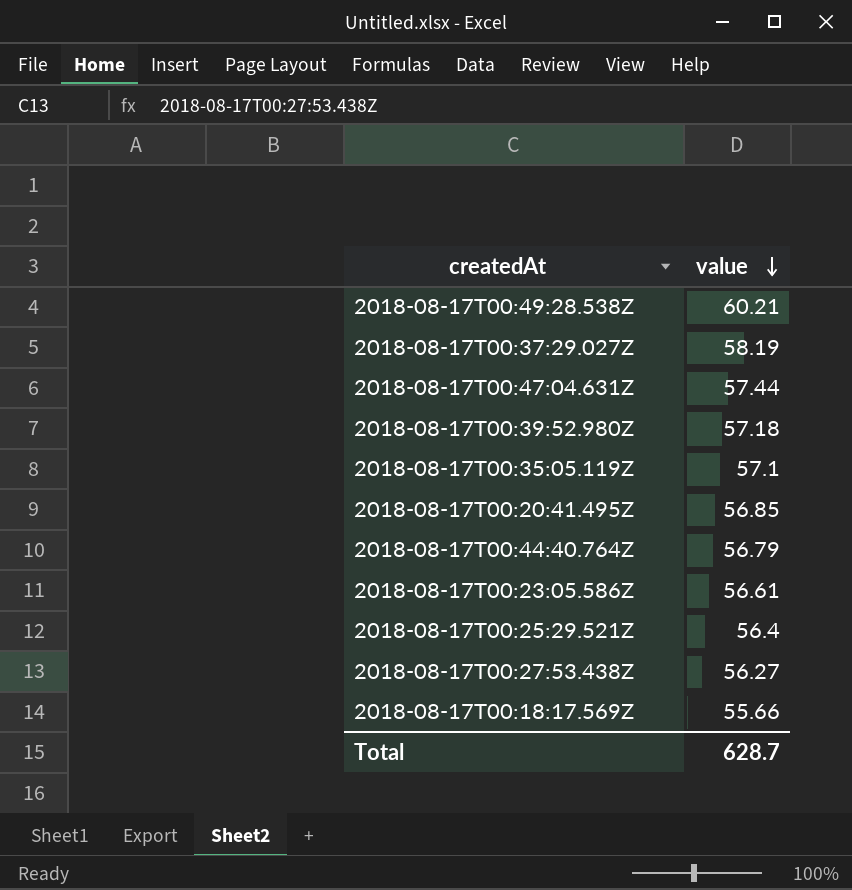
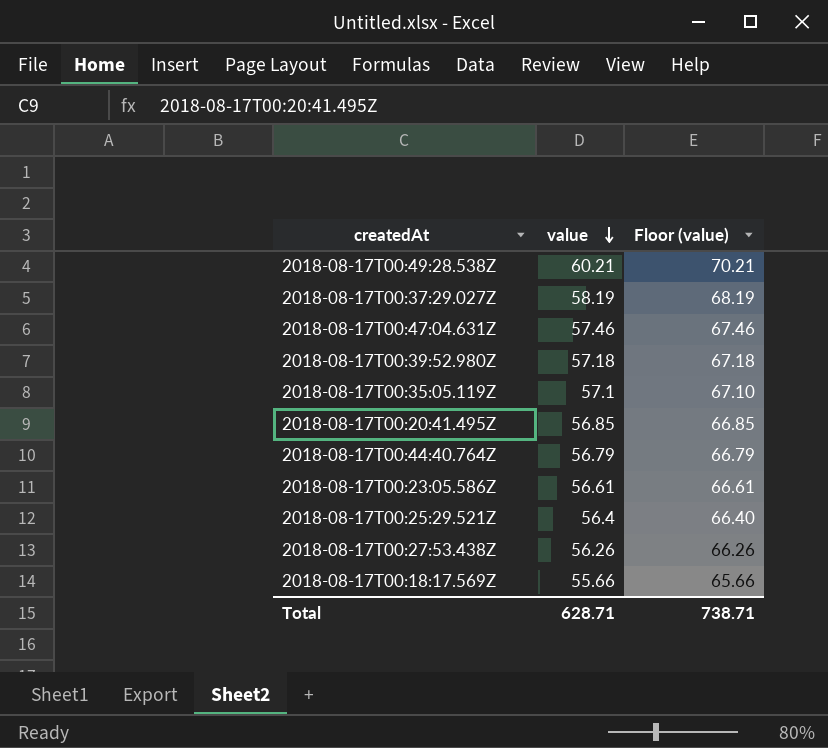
column Floor (value) | formula: none -> [value] + 10
2018-08-17T00:47:04.631Z | value: 57.44 -> 57.46
2018-08-17T00:27:53.438Z | value: 56.27 -> 56.26
Total | value: 628.7 -> 628.71

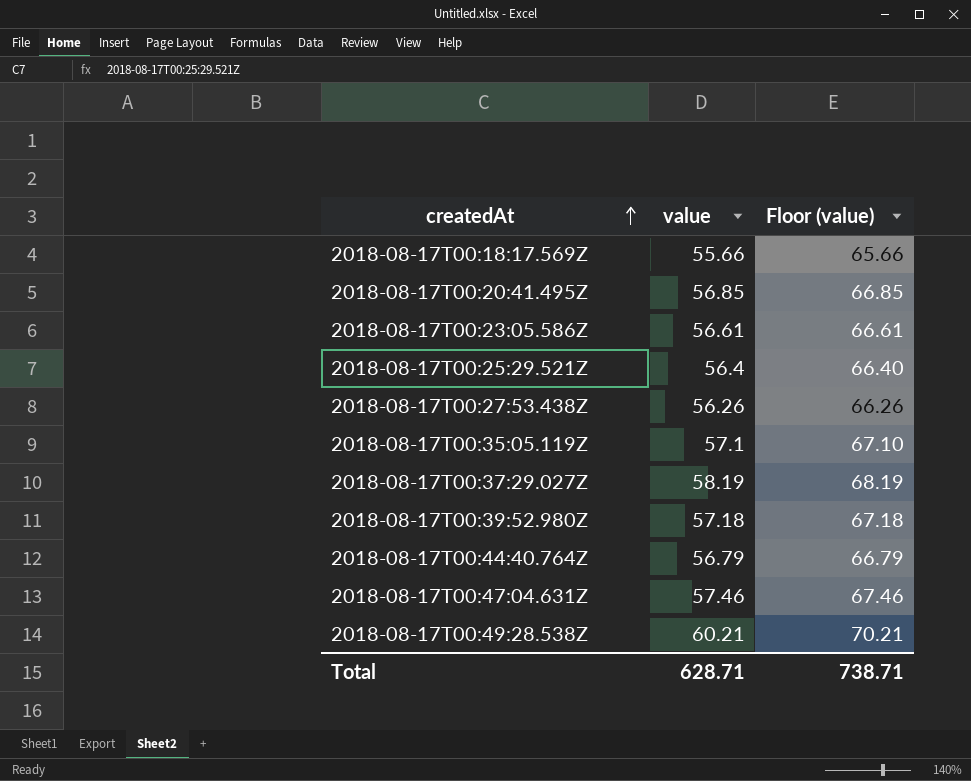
row order: value descending -> createdAt ascending

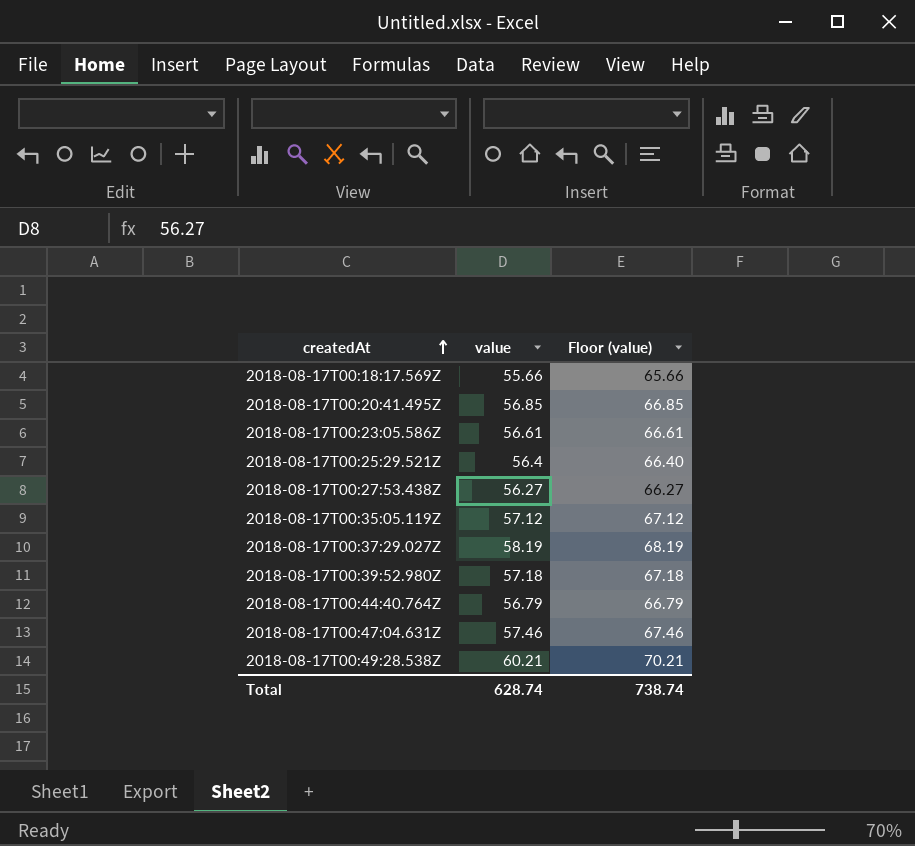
2018-08-17T00:27:53.438Z | value: 56.26 -> 56.27
2018-08-17T00:27:53.438Z | Floor (value): 66.26 -> 66.27
2018-08-17T00:35:05.119Z | value: 57.1 -> 57.12
2018-08-17T00:35:05.119Z | Floor (value): 67.10 -> 67.12
Total | value: 628.71 -> 628.74
Total | Floor (value): 738.71 -> 738.74

